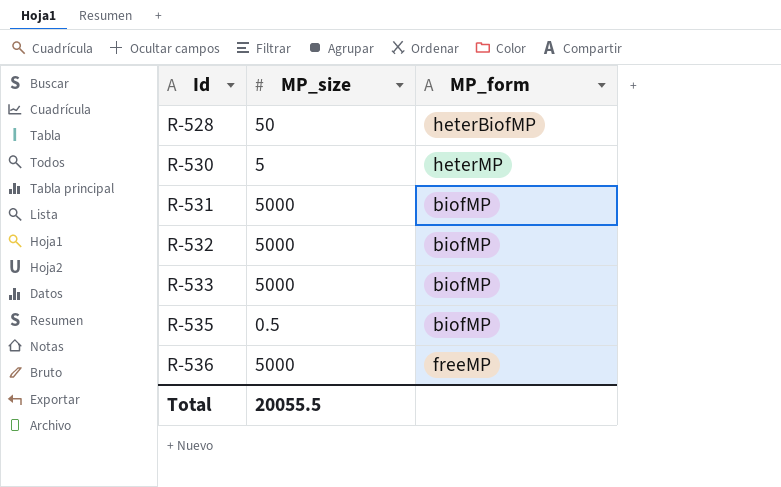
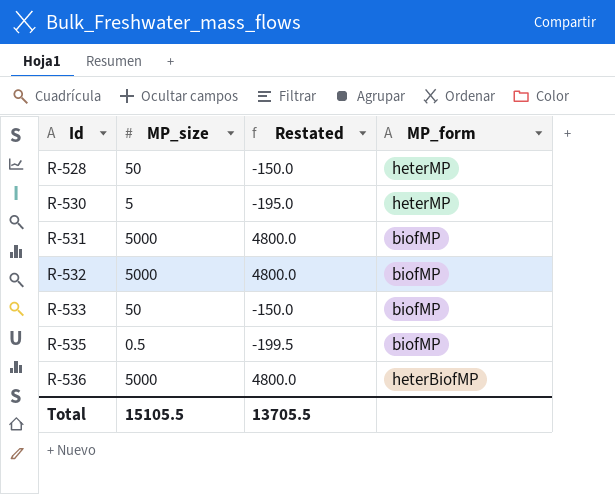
column Restated | formula: none -> [MP_size] - 200
R-528 | MP_form: heterBiofMP -> heterMP
R-533 | MP_size: 5000 -> 50
R-536 | MP_form: freeMP -> heterBiofMP
Total | MP_size: 20055.5 -> 15105.5

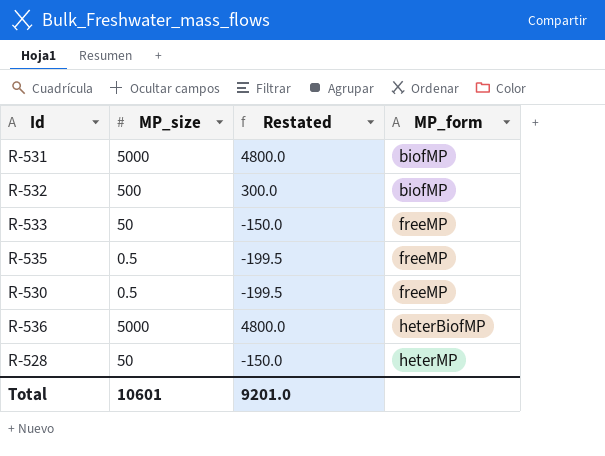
row order: Id ascending -> MP_form ascending
R-532 | MP_size: 5000 -> 500
R-532 | Restated: 4800.0 -> 300.0
R-533 | MP_form: biofMP -> freeMP
R-535 | MP_form: biofMP -> freeMP
R-530 | MP_size: 5 -> 0.5
R-530 | Restated: -195.0 -> -199.5
R-530 | MP_form: heterMP -> freeMP
Total | MP_size: 15105.5 -> 10601
Total | Restated: 13705.5 -> 9201.0

